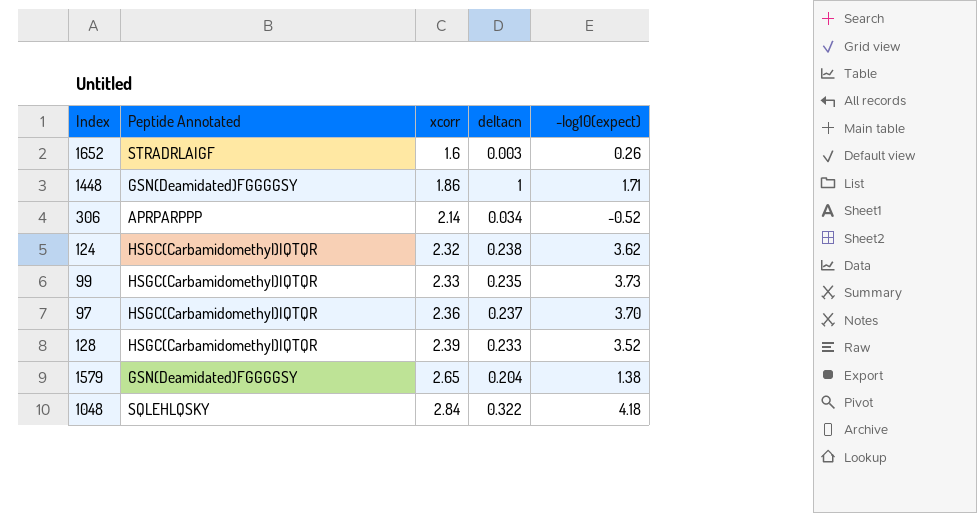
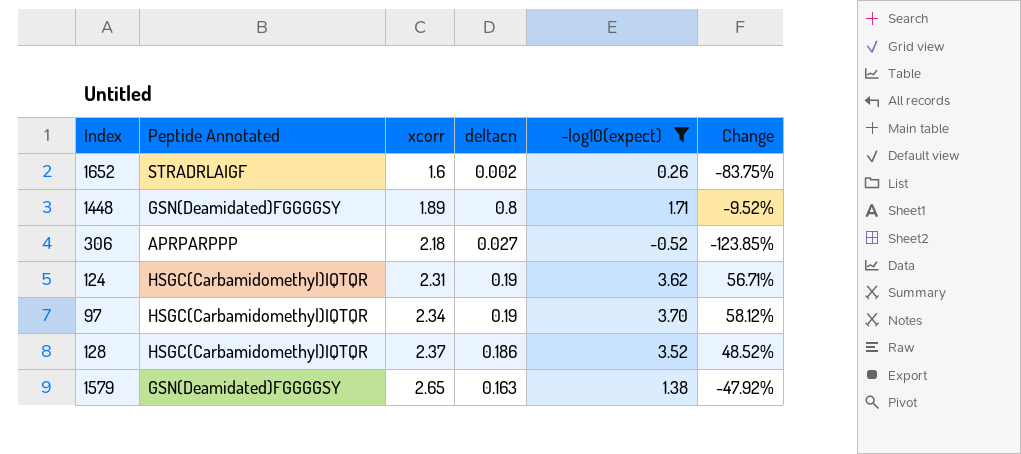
filter: none -> -log10(expect) <= 3.70
column Change | formula: none -> ([-log10(expect)] - [xcorr]) / [xcorr]
1652 | deltacn: 0.003 -> 0.002
1448 | xcorr: 1.86 -> 1.89
1448 | deltacn: 1 -> 0.8
306 | xcorr: 2.14 -> 2.18
306 | deltacn: 0.034 -> 0.027
124 | xcorr: 2.32 -> 2.31
124 | deltacn: 0.238 -> 0.19
97 | xcorr: 2.36 -> 2.34
97 | deltacn: 0.237 -> 0.19
128 | xcorr: 2.39 -> 2.37
128 | deltacn: 0.233 -> 0.186
1579 | deltacn: 0.204 -> 0.163

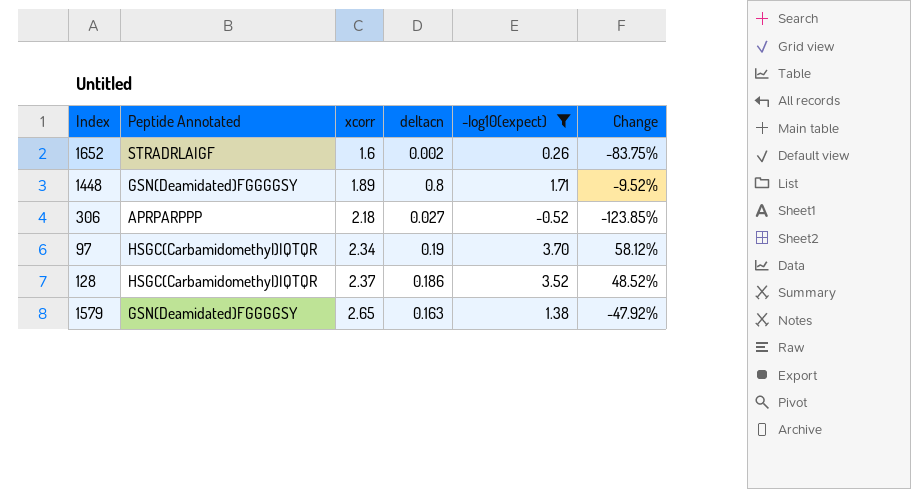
row 124: HSGC(Carbamidomethyl)IQTQR | 2.31 | 0.19 | 3.62 | 56.71% -> none

